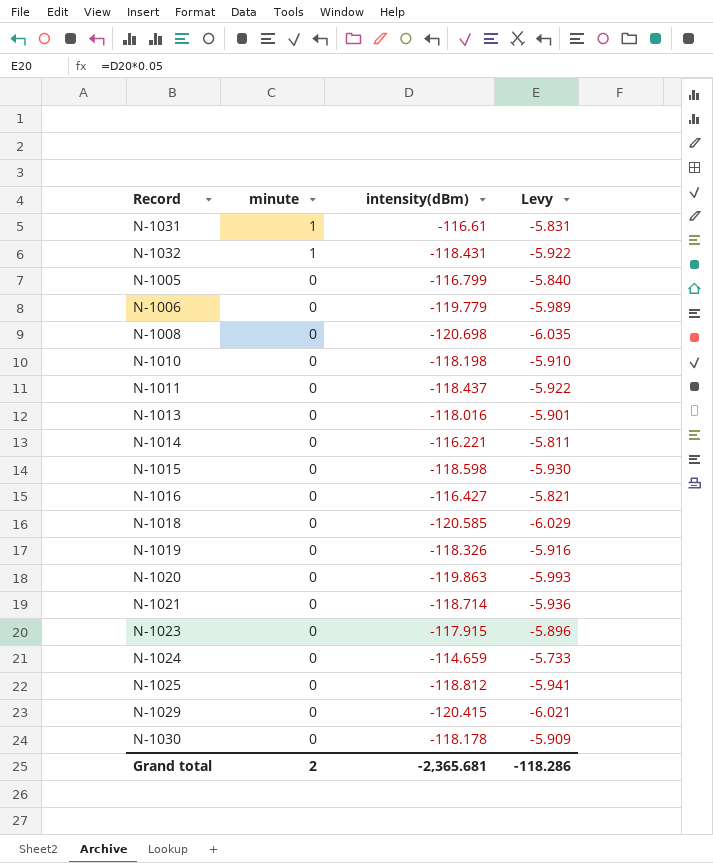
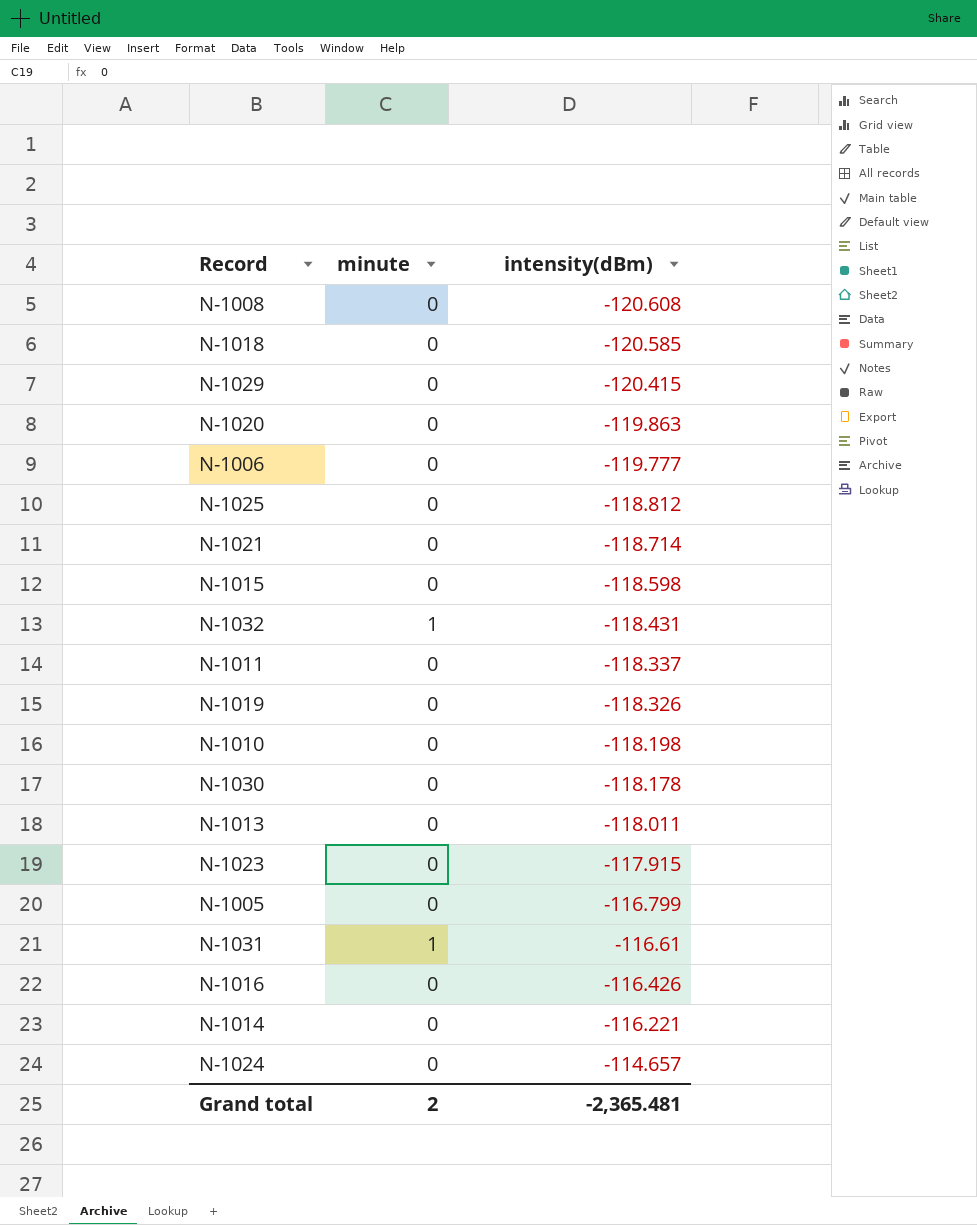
row order: minute descending -> intensity(dBm) ascending
column Levy | formula: [intensity(dBm)] * 0.05 -> none
N-1008 | intensity(dBm): -120.698 -> -120.608
N-1006 | intensity(dBm): -119.779 -> -119.777
N-1011 | intensity(dBm): -118.437 -> -118.337
N-1013 | intensity(dBm): -118.016 -> -118.011
N-1016 | intensity(dBm): -116.427 -> -116.426
N-1024 | intensity(dBm): -114.659 -> -114.657
Grand total | intensity(dBm): -2,365.681 -> -2,365.481

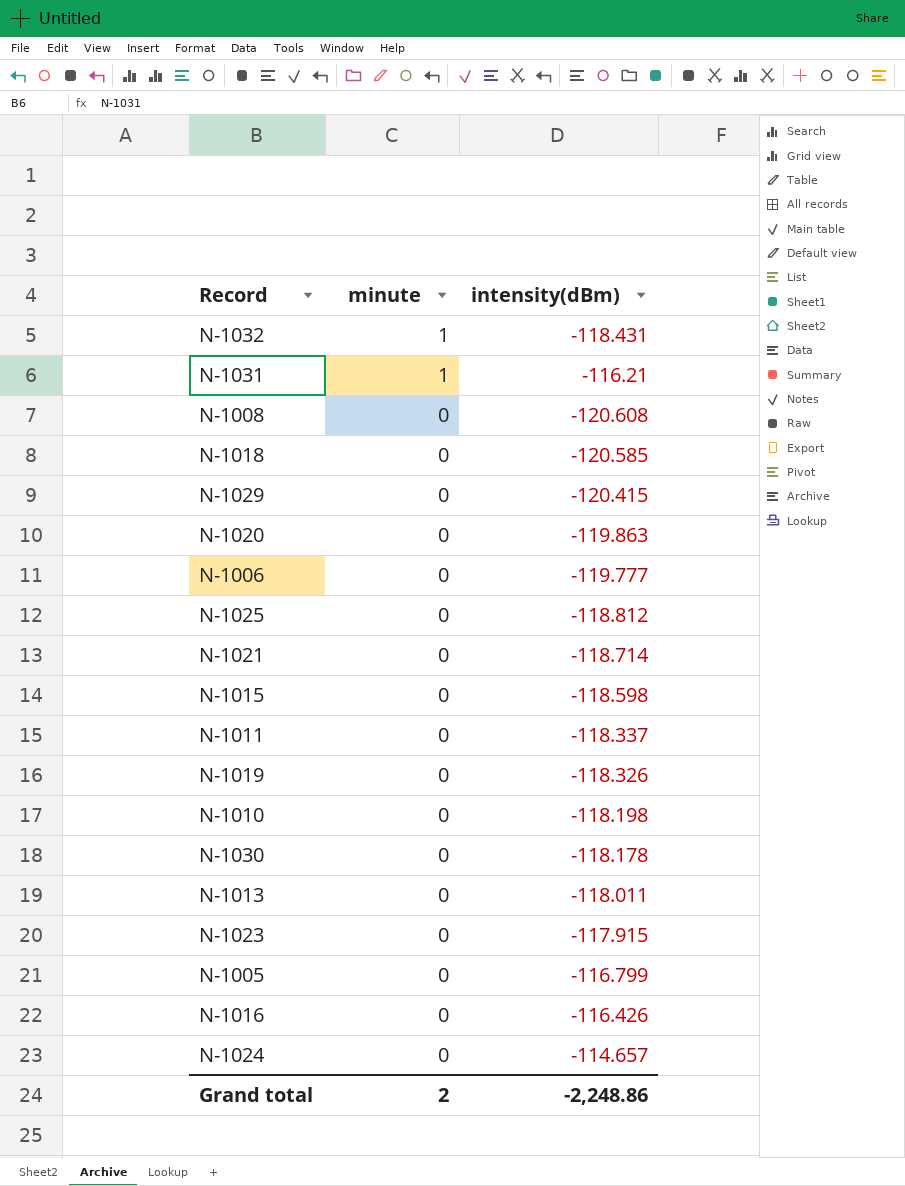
row order: intensity(dBm) ascending -> minute descending
row N-1014: 0 | -116.221 -> none
N-1031 | intensity(dBm): -116.61 -> -116.21
Grand total | intensity(dBm): -2,365.481 -> -2,248.86

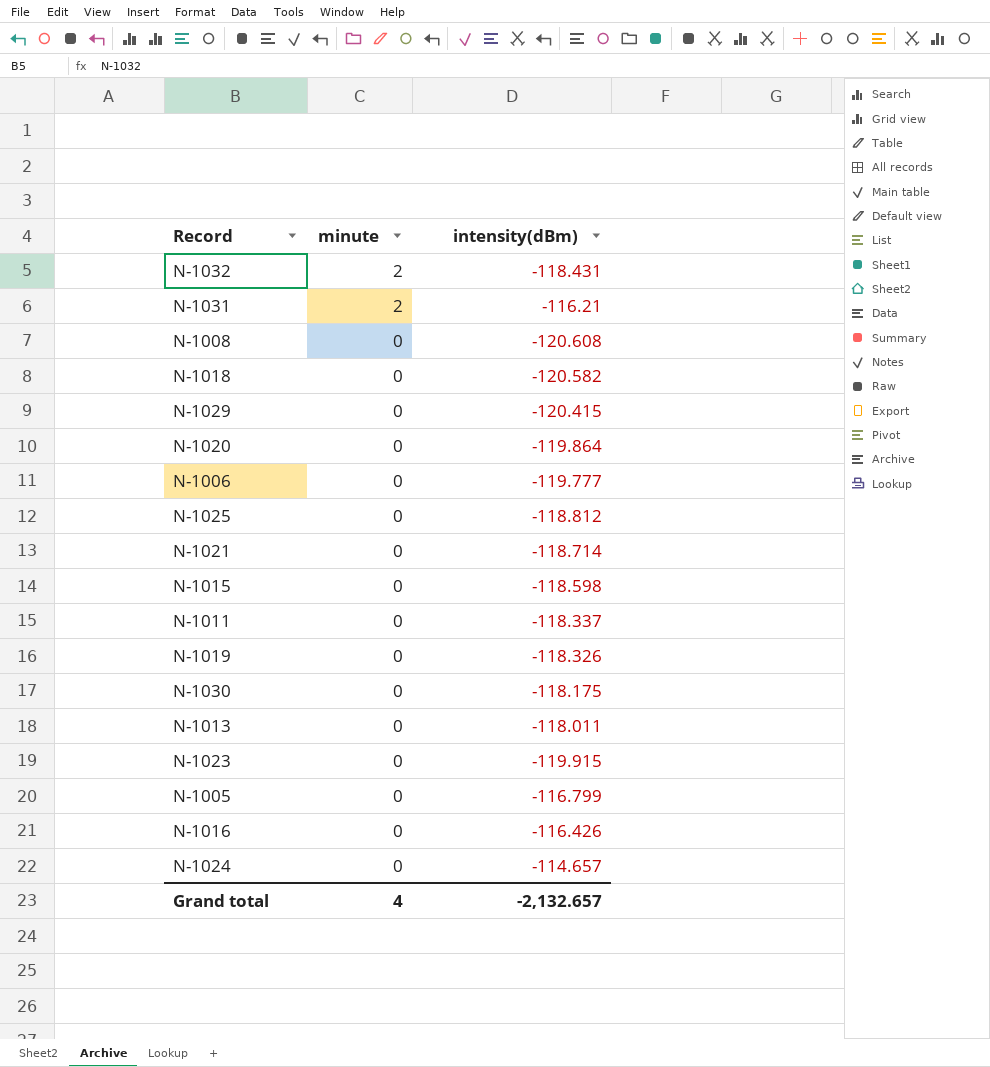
row N-1010: 0 | -118.198 -> none
N-1032 | minute: 1 -> 2
N-1031 | minute: 1 -> 2
N-1018 | intensity(dBm): -120.585 -> -120.582
N-1020 | intensity(dBm): -119.863 -> -119.864
N-1030 | intensity(dBm): -118.178 -> -118.175
N-1023 | intensity(dBm): -117.915 -> -119.915
Grand total | minute: 2 -> 4
Grand total | intensity(dBm): -2,248.86 -> -2,132.657

